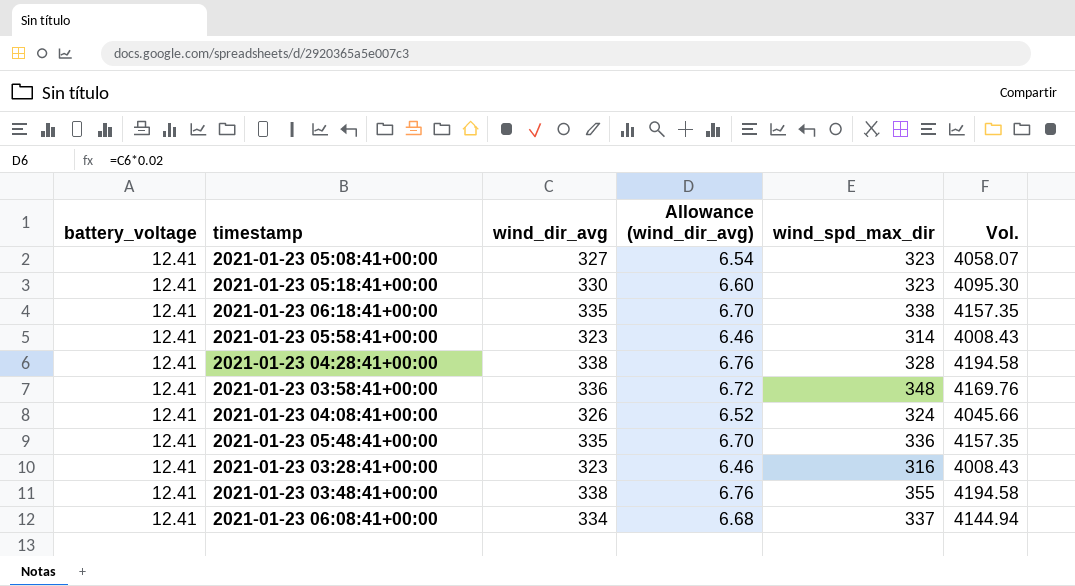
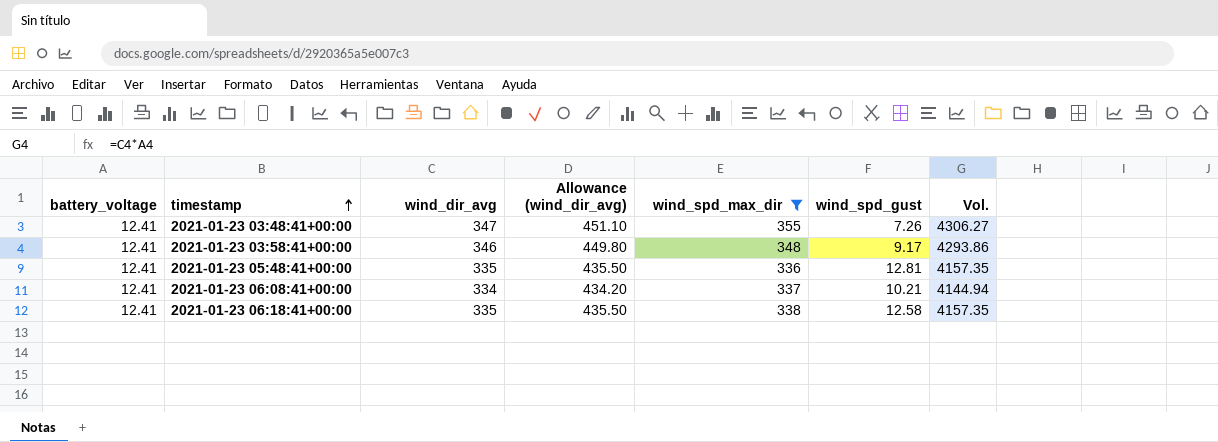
filter: none -> wind_spd_max_dir >= 336
row order: none -> timestamp ascending
column Allowance (wind_dir_avg) | formula: [wind_dir_avg] * 0.02 -> [wind_dir_avg] * 1.3
column wind_spd_gust | position: none -> 6
2021-01-23 03:48:41+00:00 | wind_dir_avg: 338 -> 347
2021-01-23 03:48:41+00:00 | Vol.: 4194.58 -> 4306.27
2021-01-23 03:58:41+00:00 | wind_dir_avg: 336 -> 346
2021-01-23 03:58:41+00:00 | Vol.: 4169.76 -> 4293.86

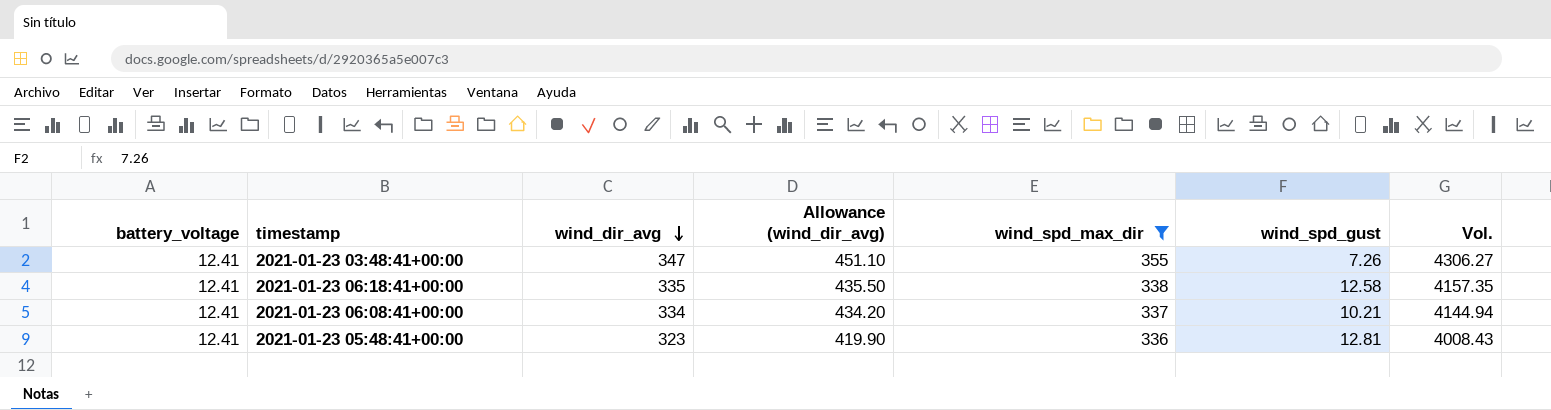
row order: timestamp ascending -> wind_dir_avg descending
row 2021-01-23 03:58:41+00:00: 12.41 | 346 | 449.80 | 348 | 9.17 | 4293.86 -> none
2021-01-23 05:48:41+00:00 | wind_dir_avg: 335 -> 323
2021-01-23 05:48:41+00:00 | Allowance (wind_dir_avg): 435.50 -> 419.90
2021-01-23 05:48:41+00:00 | Vol.: 4157.35 -> 4008.43

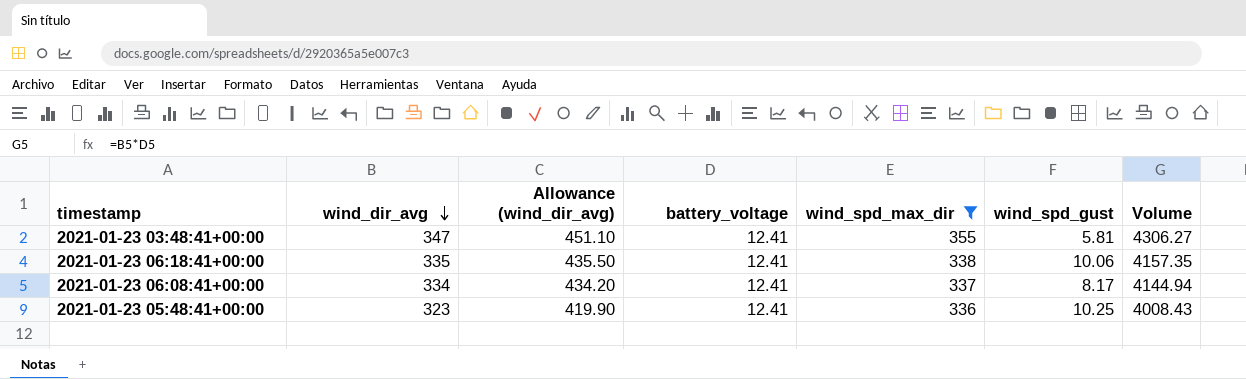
column battery_voltage | position: 1 -> 4
column name: Vol. -> Volume
2021-01-23 03:48:41+00:00 | wind_spd_gust: 7.26 -> 5.81
2021-01-23 06:18:41+00:00 | wind_spd_gust: 12.58 -> 10.06
2021-01-23 06:08:41+00:00 | wind_spd_gust: 10.21 -> 8.17
2021-01-23 05:48:41+00:00 | wind_spd_gust: 12.81 -> 10.25

